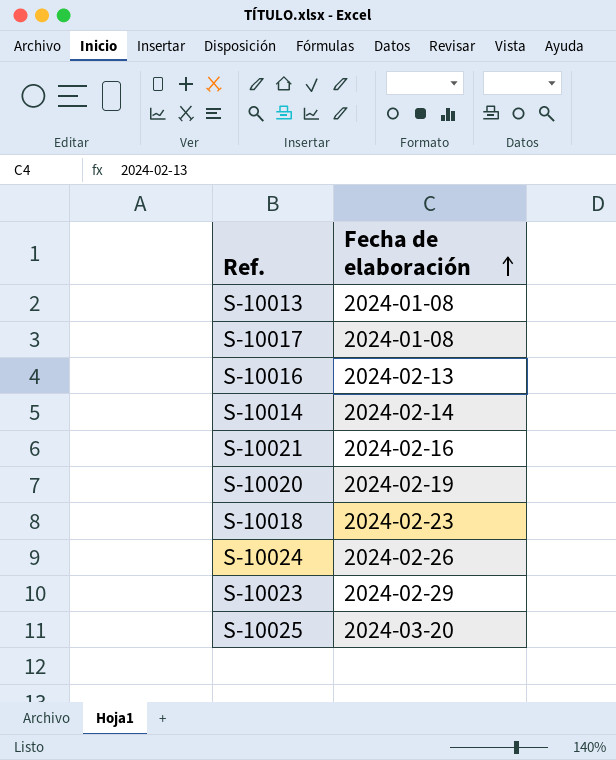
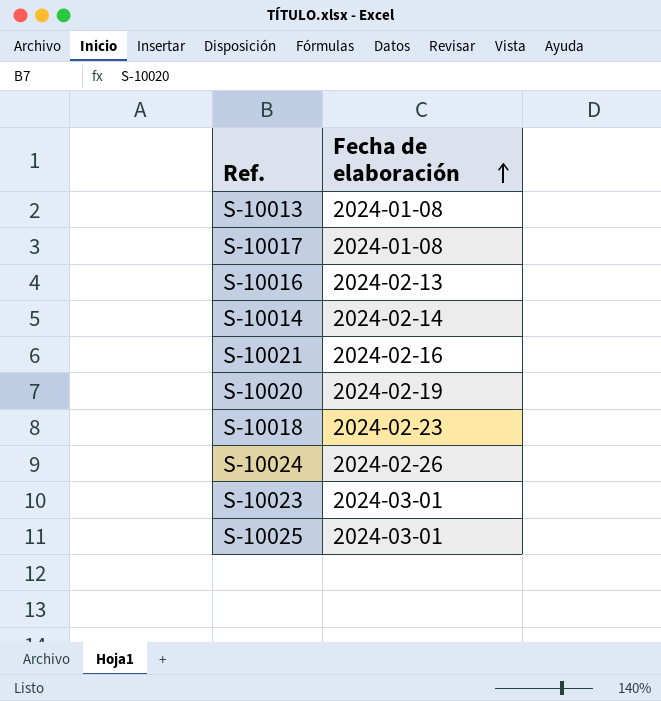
S-10023 | Fecha de elaboración: 2024-02-29 -> 2024-03-01
S-10025 | Fecha de elaboración: 2024-03-20 -> 2024-03-01

